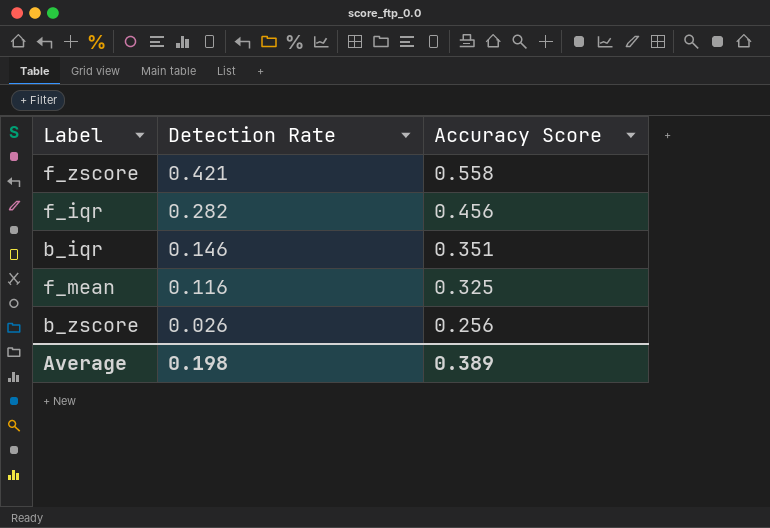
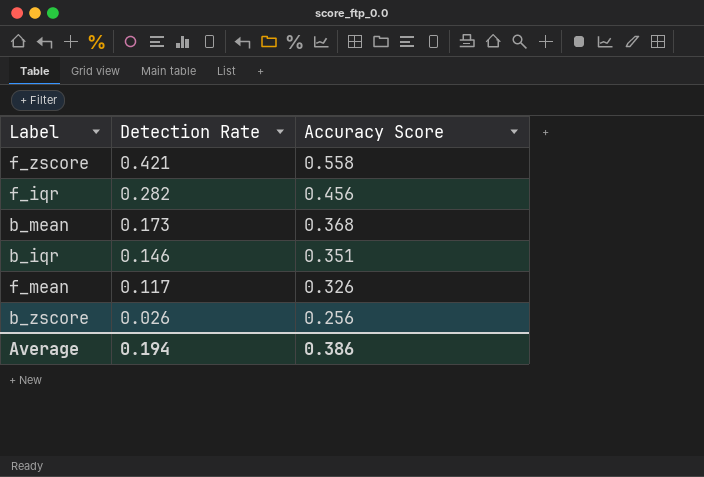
row b_mean: none -> 0.173 | 0.368
f_mean | Detection Rate: 0.116 -> 0.117
f_mean | Accuracy Score: 0.325 -> 0.326
Average | Detection Rate: 0.198 -> 0.194
Average | Accuracy Score: 0.389 -> 0.386

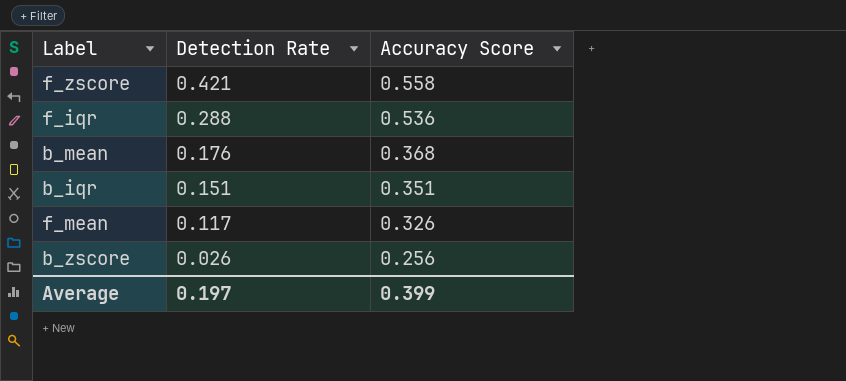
f_iqr | Detection Rate: 0.282 -> 0.288
f_iqr | Accuracy Score: 0.456 -> 0.536
b_mean | Detection Rate: 0.173 -> 0.176
b_iqr | Detection Rate: 0.146 -> 0.151
Average | Detection Rate: 0.194 -> 0.197
Average | Accuracy Score: 0.386 -> 0.399

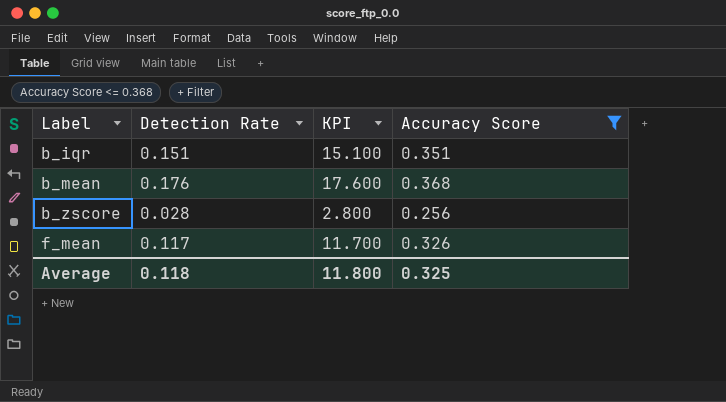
filter: none -> Accuracy Score <= 0.368
row order: Detection Rate descending -> Label ascending
column KPI | formula: none -> [Detection Rate] * 100
b_zscore | Detection Rate: 0.026 -> 0.028
Average | Detection Rate: 0.197 -> 0.118
Average | Accuracy Score: 0.399 -> 0.325

